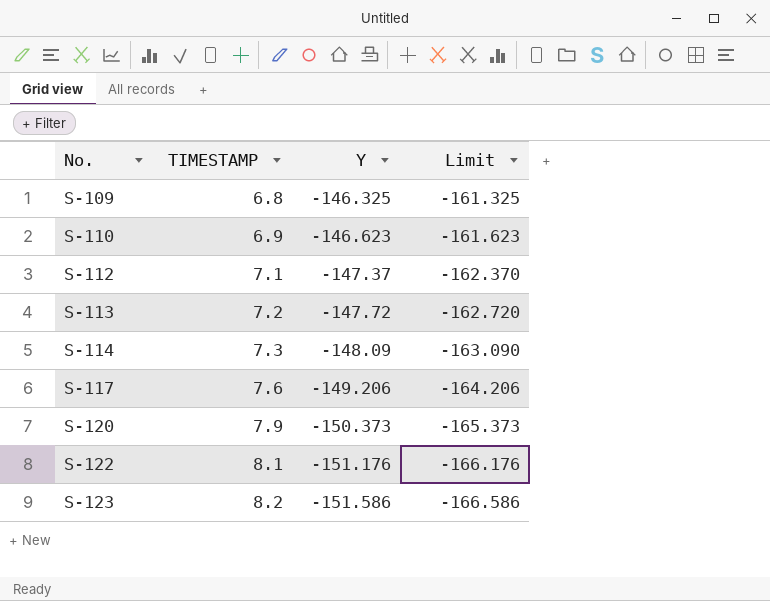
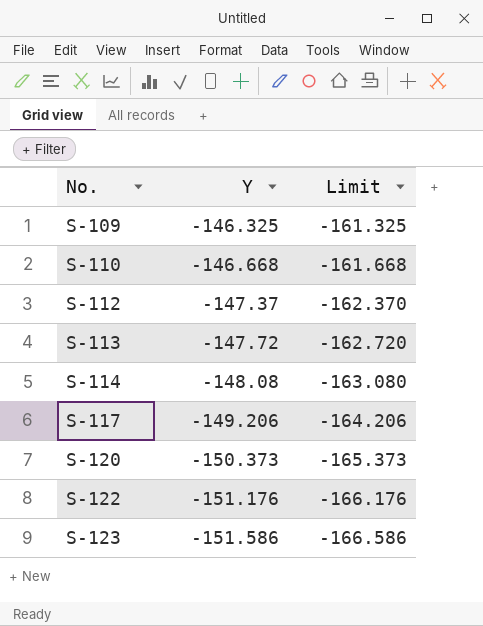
column TIMESTAMP | position: 2 -> none
S-110 | Y: -146.623 -> -146.668
S-110 | Limit: -161.623 -> -161.668
S-114 | Y: -148.09 -> -148.08
S-114 | Limit: -163.090 -> -163.080

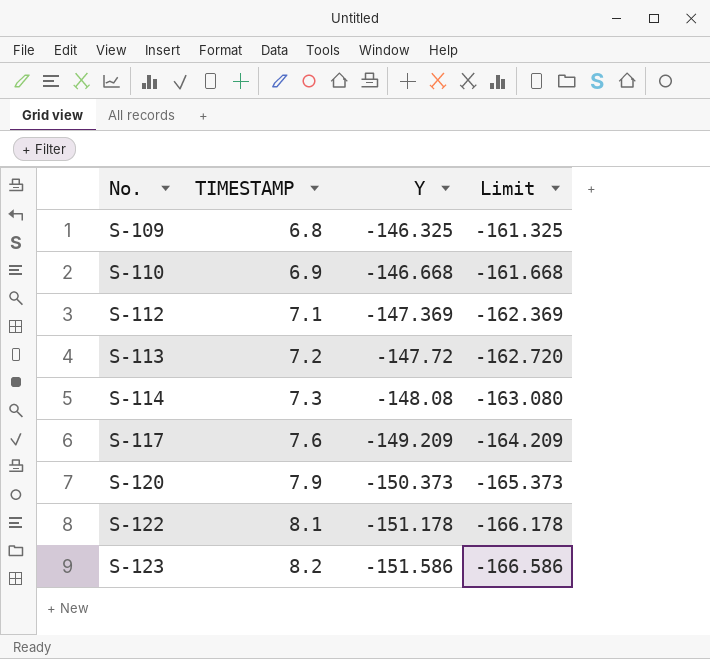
column TIMESTAMP | position: none -> 2
S-112 | Y: -147.37 -> -147.369
S-112 | Limit: -162.370 -> -162.369
S-117 | Y: -149.206 -> -149.209
S-117 | Limit: -164.206 -> -164.209
S-122 | Y: -151.176 -> -151.178
S-122 | Limit: -166.176 -> -166.178

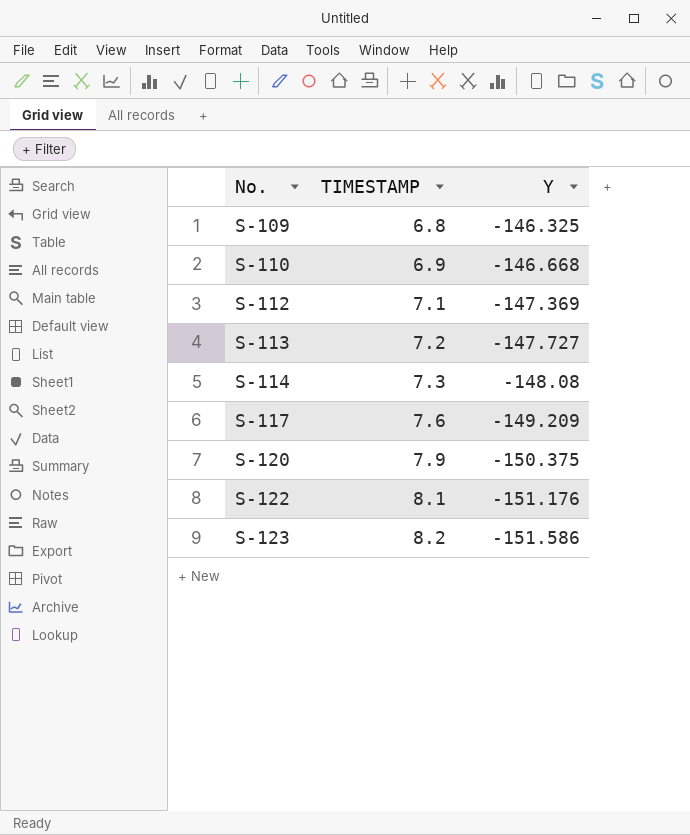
column Limit | formula: [Y] - 15 -> none
S-113 | Y: -147.72 -> -147.727
S-120 | Y: -150.373 -> -150.375
S-122 | Y: -151.178 -> -151.176

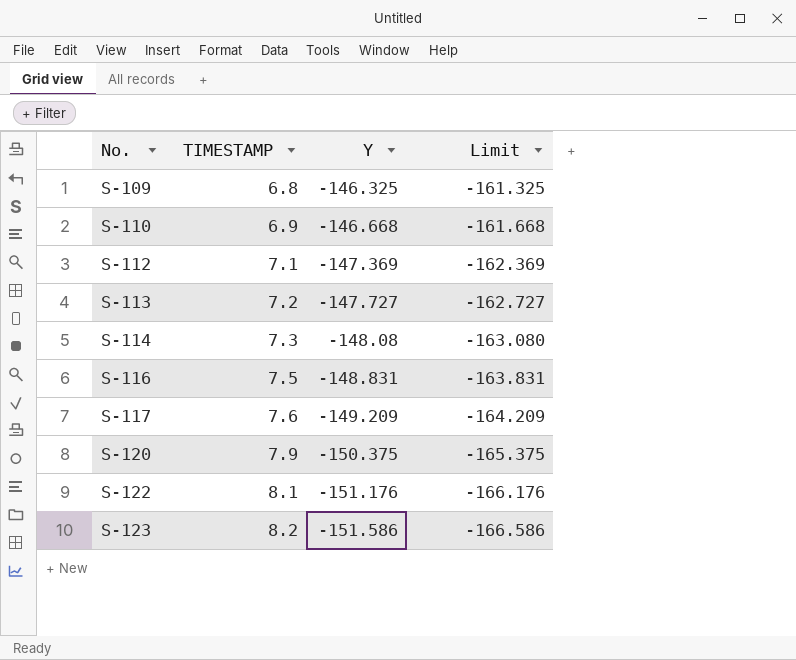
column Limit | formula: none -> [Y] - 15
row S-116: none -> 7.5 | -148.831 | -163.831

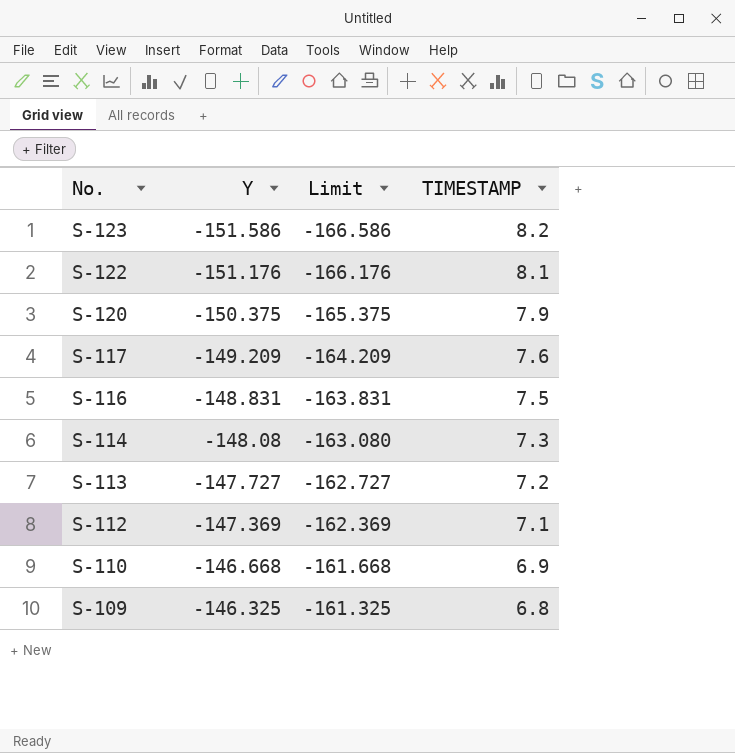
row order: No. ascending -> No. descending
column TIMESTAMP | position: 2 -> 4

